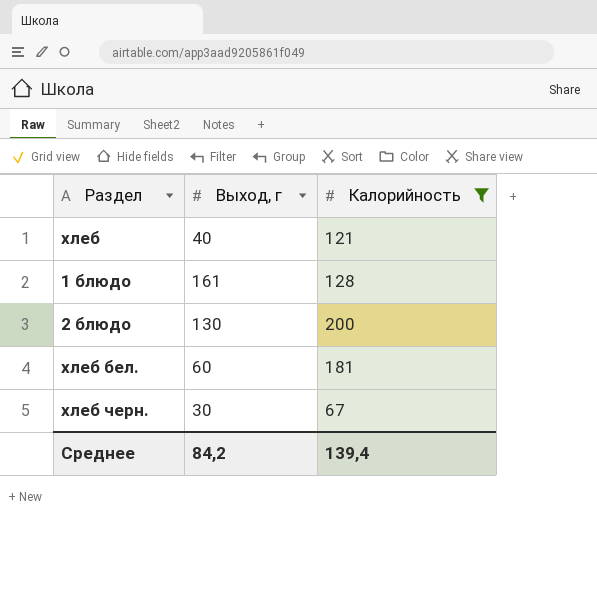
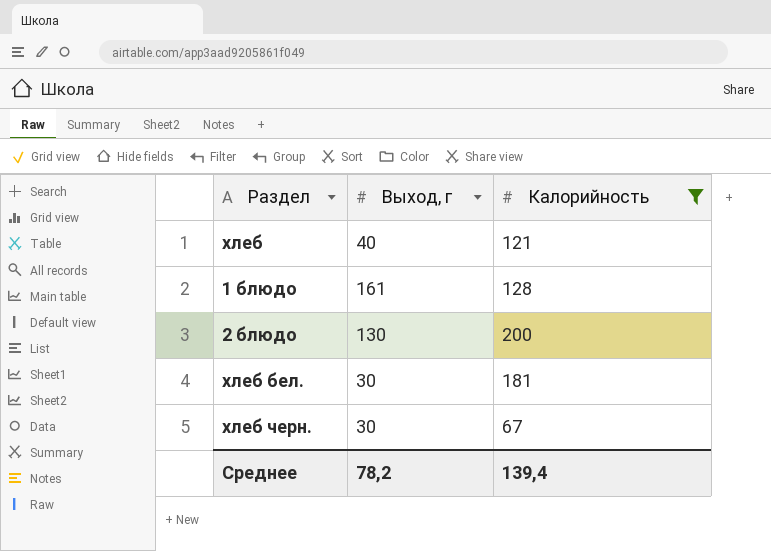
хлеб бел. | Выход, г: 60 -> 30
Среднее | Выход, г: 84,2 -> 78,2

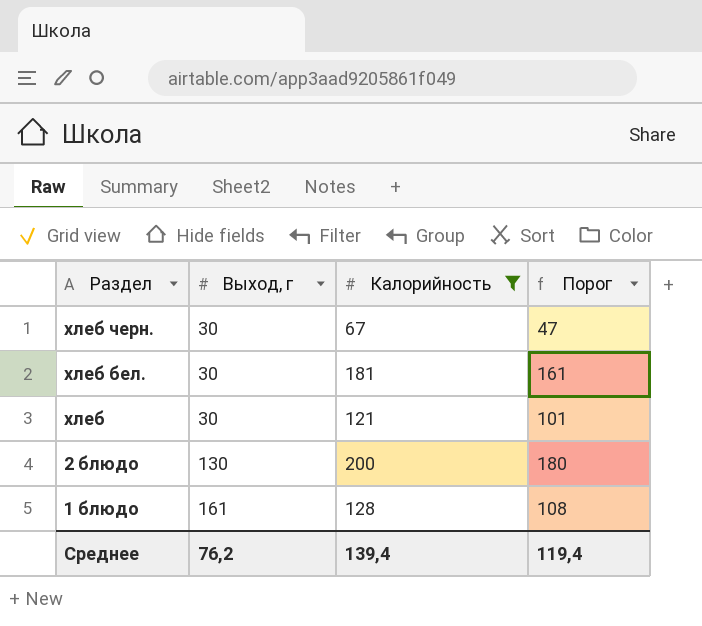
row order: none -> Раздел descending
column Порог | formula: none -> [Калорийность] - 20
хлеб | Выход, г: 40 -> 30
Среднее | Выход, г: 78,2 -> 76,2

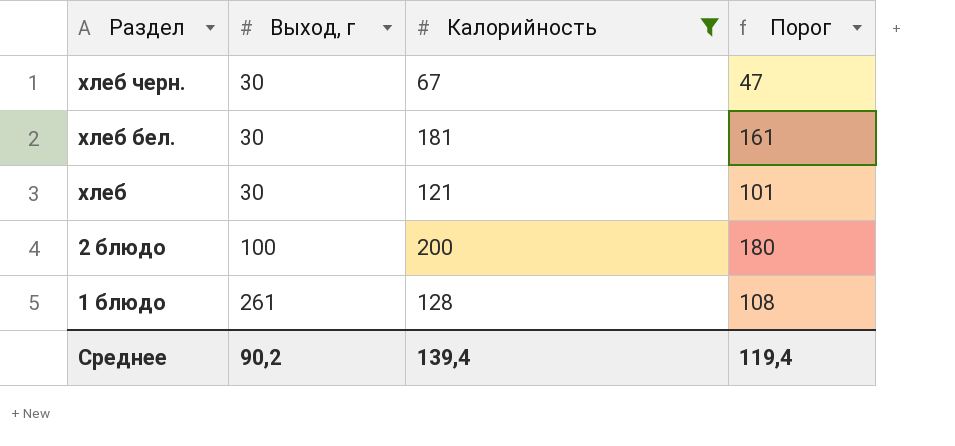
2 блюдо | Выход, г: 130 -> 100
1 блюдо | Выход, г: 161 -> 261
Среднее | Выход, г: 76,2 -> 90,2

